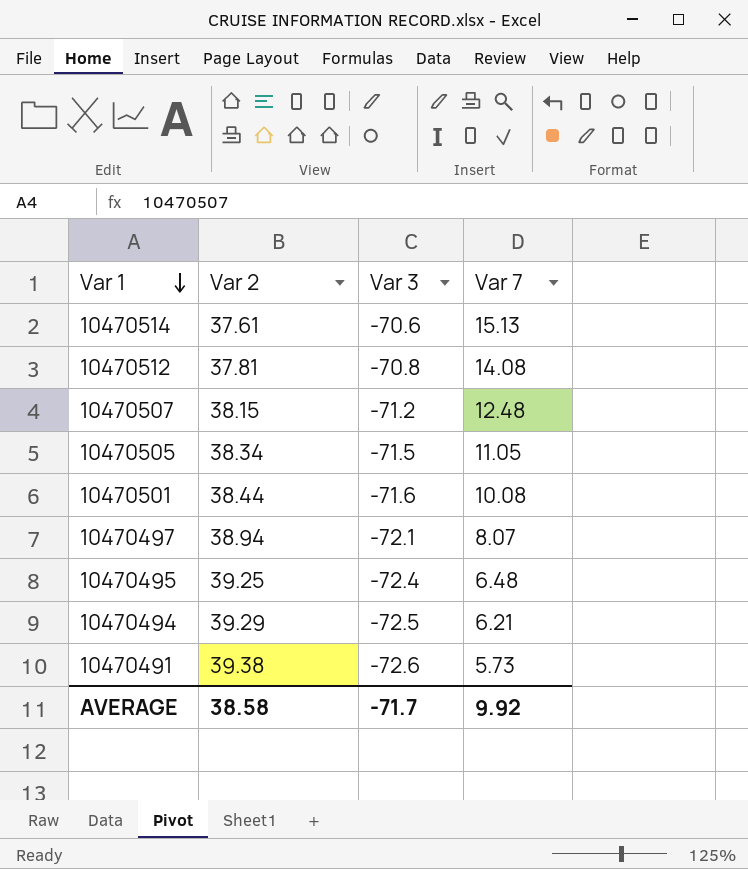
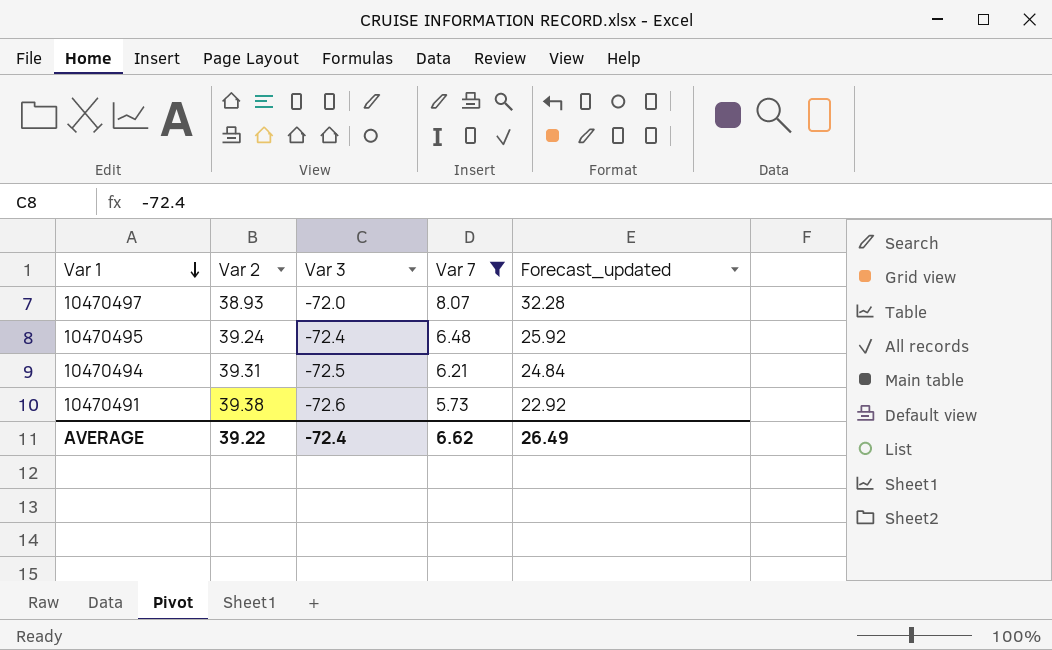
filter: none -> Var 7 <= 8.07
column Forecast_updated | formula: none -> [Var 7] * 4
10470497 | Var 2: 38.94 -> 38.93
10470497 | Var 3: -72.1 -> -72.0
10470495 | Var 2: 39.25 -> 39.24
10470494 | Var 2: 39.29 -> 39.31
AVERAGE | Var 2: 38.58 -> 39.22
AVERAGE | Var 3: -71.7 -> -72.4
AVERAGE | Var 7: 9.92 -> 6.62

